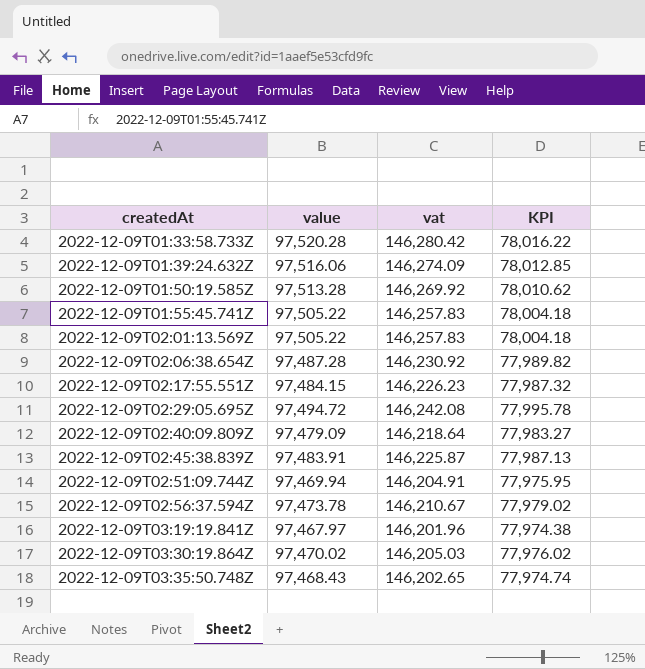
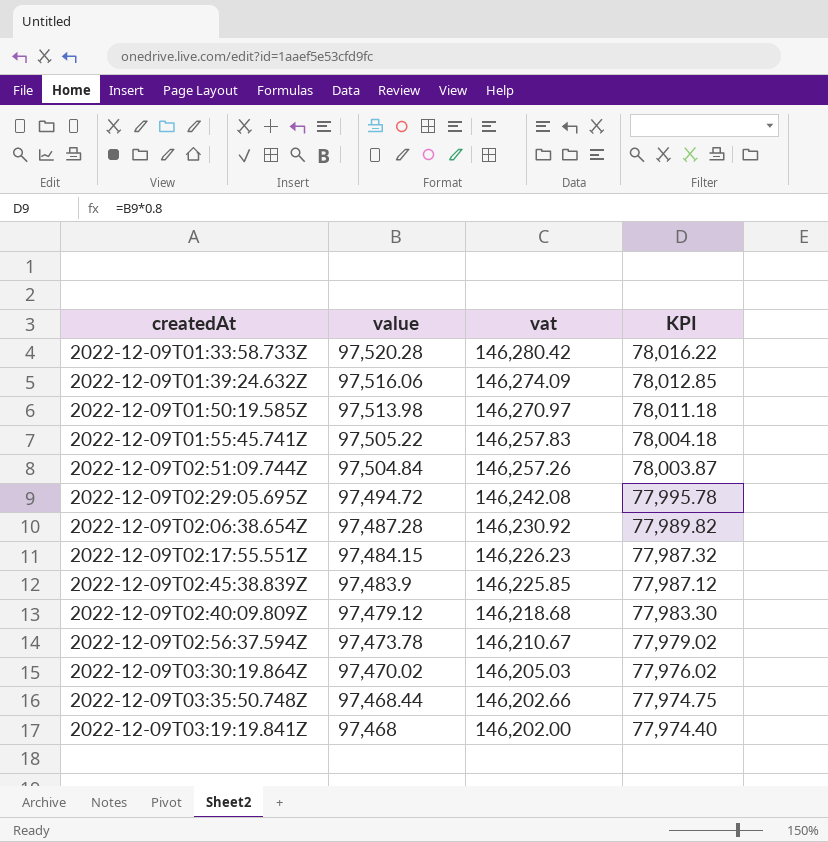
row order: createdAt ascending -> value descending
row 2022-12-09T02:01:13.569Z: 97,505.22 | 146,257.83 | 78,004.18 -> none
2022-12-09T01:50:19.585Z | value: 97,513.28 -> 97,513.98
2022-12-09T01:50:19.585Z | vat: 146,269.92 -> 146,270.97
2022-12-09T01:50:19.585Z | KPI: 78,010.62 -> 78,011.18
2022-12-09T02:51:09.744Z | value: 97,469.94 -> 97,504.84
2022-12-09T02:51:09.744Z | vat: 146,204.91 -> 146,257.26
2022-12-09T02:51:09.744Z | KPI: 77,975.95 -> 78,003.87
2022-12-09T02:45:38.839Z | value: 97,483.91 -> 97,483.9
2022-12-09T02:45:38.839Z | vat: 146,225.87 -> 146,225.85
2022-12-09T02:45:38.839Z | KPI: 77,987.13 -> 77,987.12
2022-12-09T02:40:09.809Z | value: 97,479.09 -> 97,479.12
2022-12-09T02:40:09.809Z | vat: 146,218.64 -> 146,218.68
2022-12-09T02:40:09.809Z | KPI: 77,983.27 -> 77,983.30
2022-12-09T03:35:50.748Z | value: 97,468.43 -> 97,468.44
2022-12-09T03:35:50.748Z | vat: 146,202.65 -> 146,202.66
2022-12-09T03:35:50.748Z | KPI: 77,974.74 -> 77,974.75
2022-12-09T03:19:19.841Z | value: 97,467.97 -> 97,468
2022-12-09T03:19:19.841Z | vat: 146,201.96 -> 146,202.00
2022-12-09T03:19:19.841Z | KPI: 77,974.38 -> 77,974.40

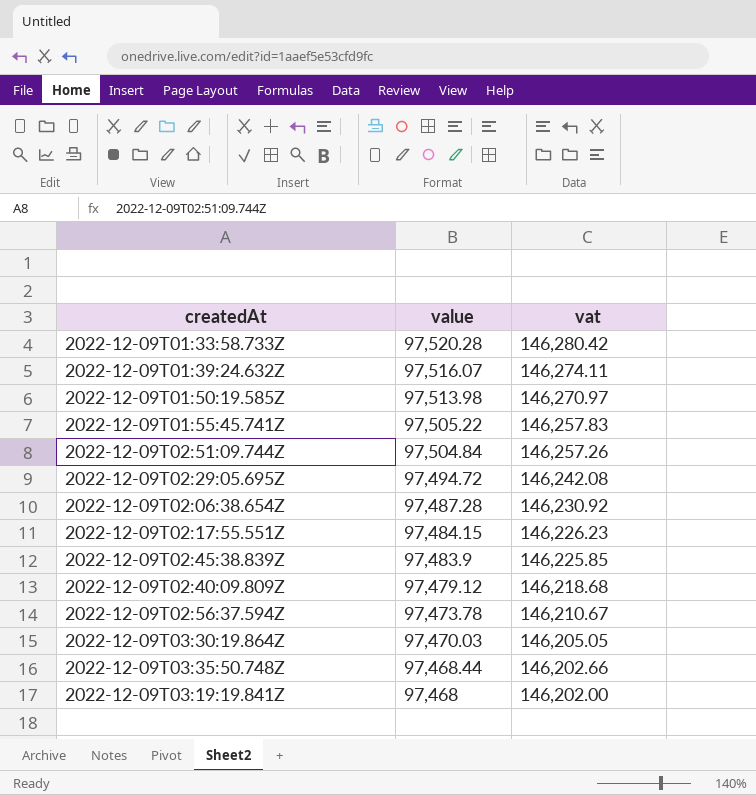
column KPI | formula: [value] * 0.8 -> none
2022-12-09T01:39:24.632Z | value: 97,516.06 -> 97,516.07
2022-12-09T01:39:24.632Z | vat: 146,274.09 -> 146,274.11
2022-12-09T03:30:19.864Z | value: 97,470.02 -> 97,470.03
2022-12-09T03:30:19.864Z | vat: 146,205.03 -> 146,205.05

